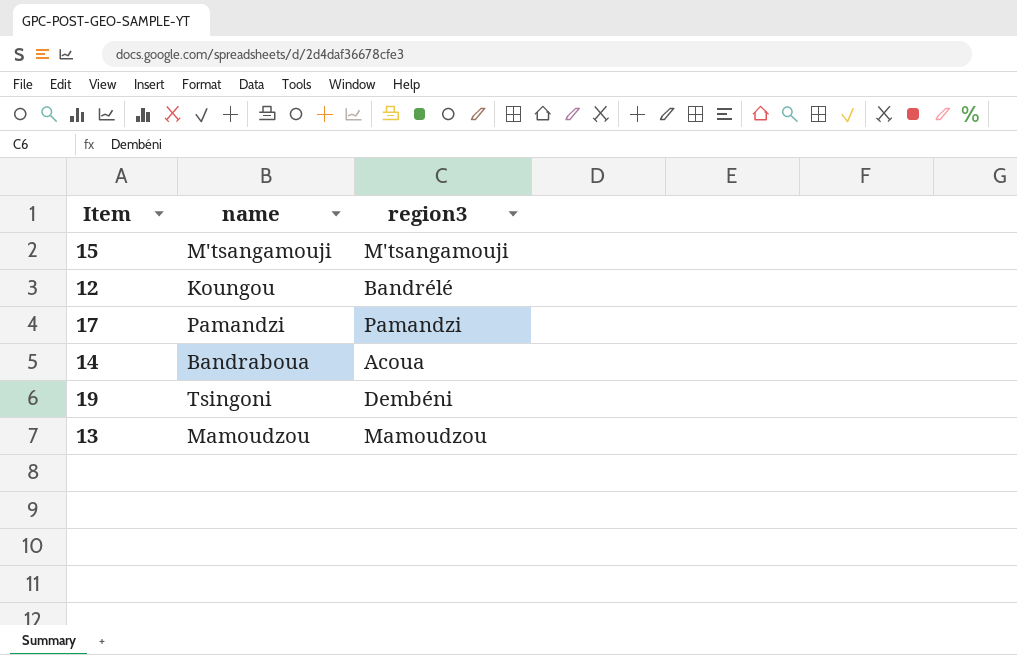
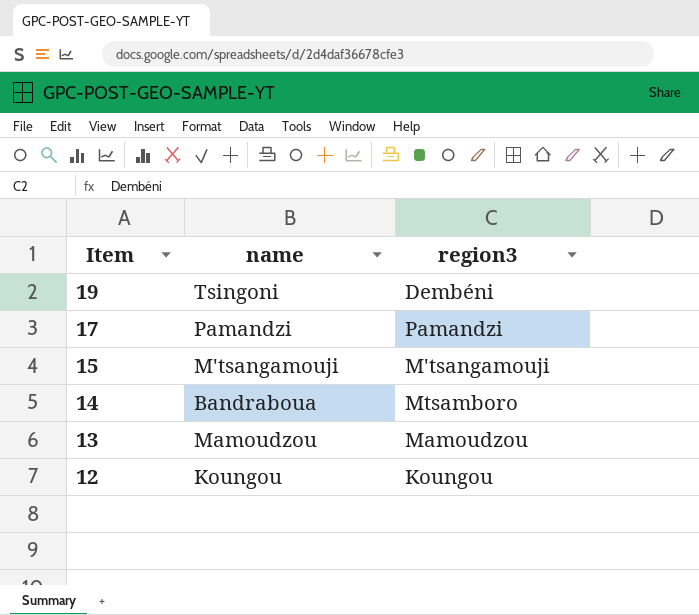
row order: none -> Item descending
14 | region3: Acoua -> Mtsamboro
12 | region3: Bandrélé -> Koungou

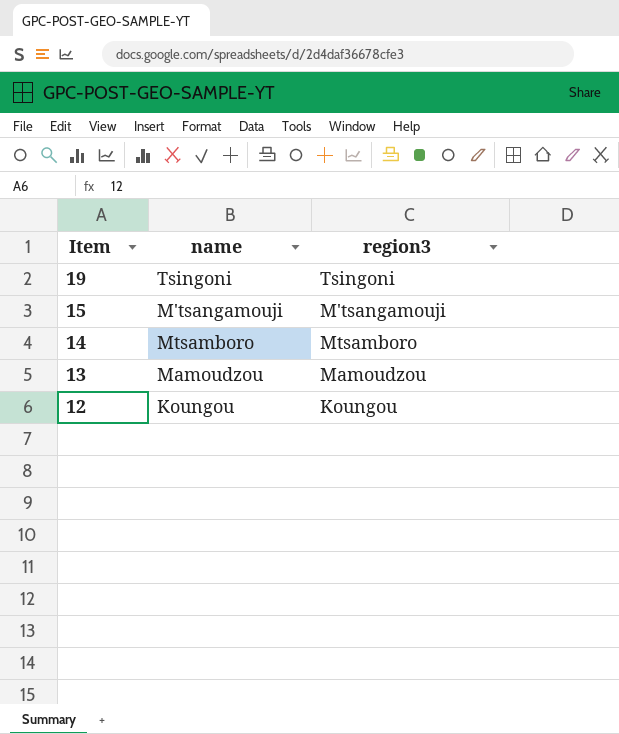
row 17: Pamandzi | Pamandzi -> none
19 | region3: Dembéni -> Tsingoni
14 | name: Bandraboua -> Mtsamboro

